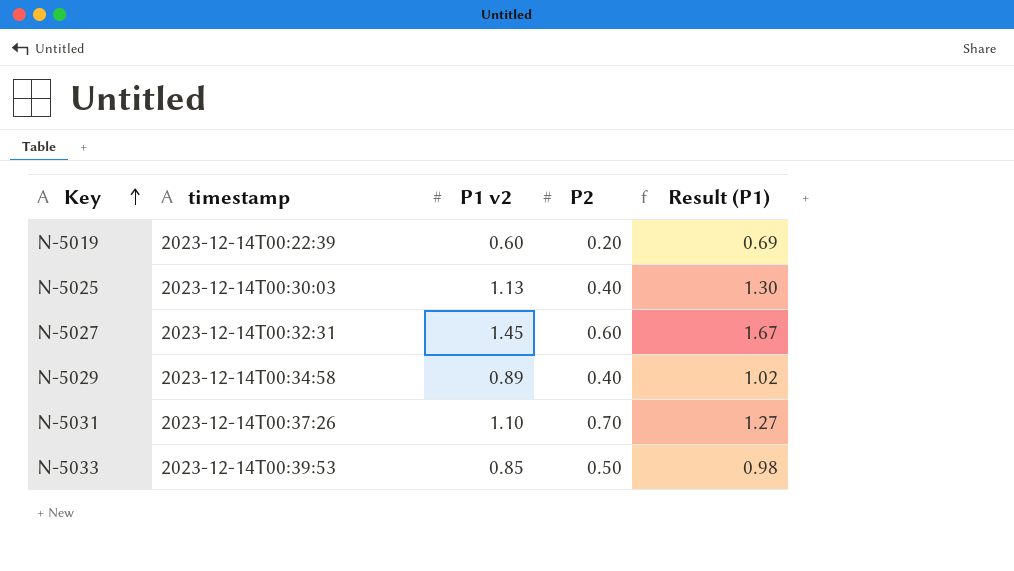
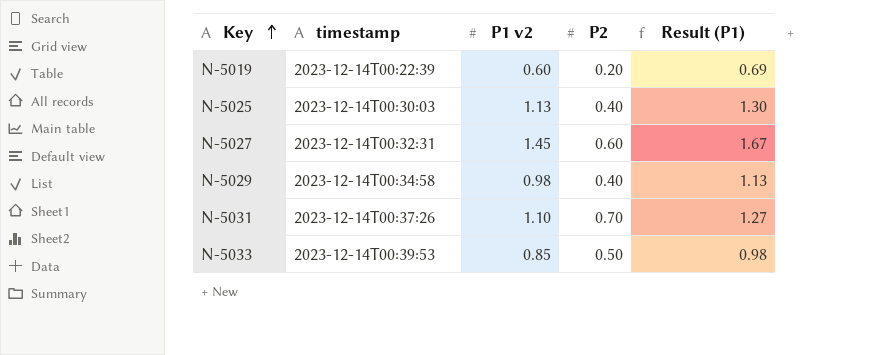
N-5029 | P1 v2: 0.89 -> 0.98
N-5029 | Result (P1): 1.02 -> 1.13

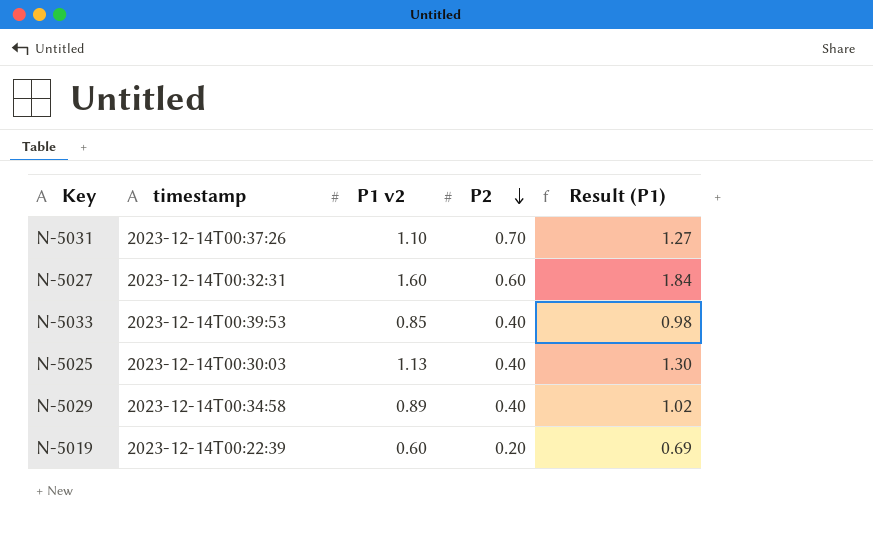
row order: Key ascending -> P2 descending
N-5027 | P1 v2: 1.45 -> 1.60
N-5027 | Result (P1): 1.67 -> 1.84
N-5033 | P2: 0.50 -> 0.40
N-5029 | P1 v2: 0.98 -> 0.89
N-5029 | Result (P1): 1.13 -> 1.02

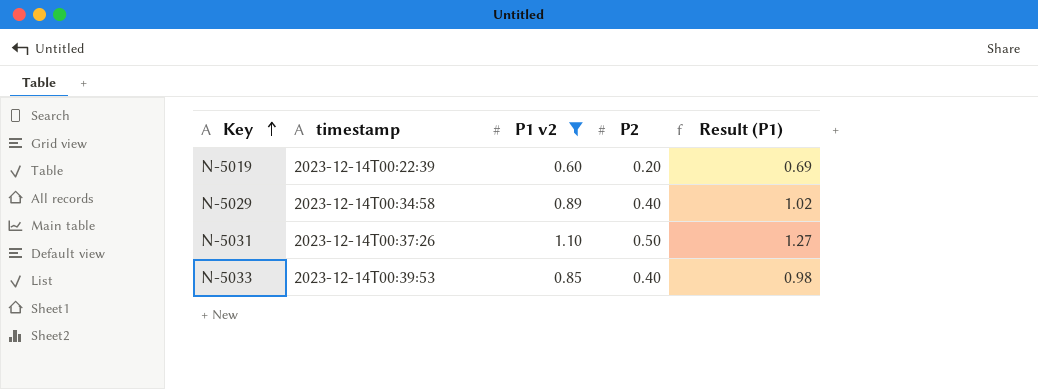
filter: none -> P1 v2 <= 1.10
row order: P2 descending -> Key ascending
N-5031 | P2: 0.70 -> 0.50

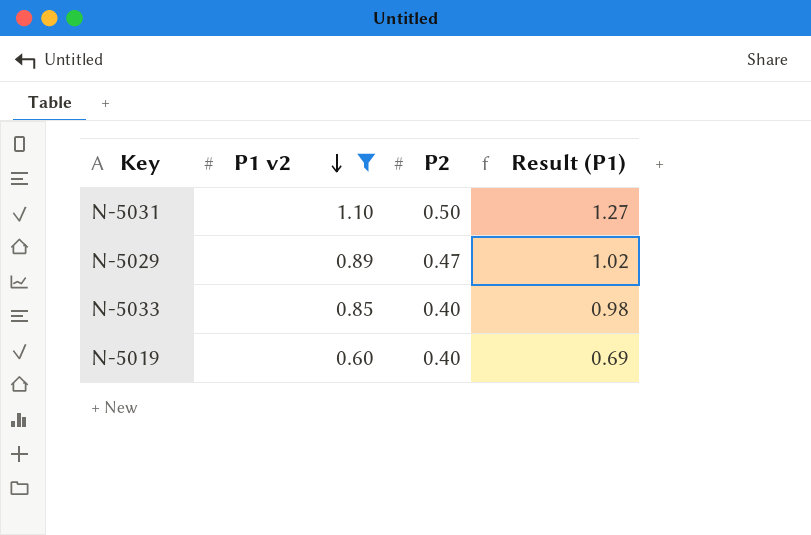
row order: Key ascending -> P1 v2 descending
column timestamp | position: 2 -> none
N-5029 | P2: 0.40 -> 0.47
N-5019 | P2: 0.20 -> 0.40

